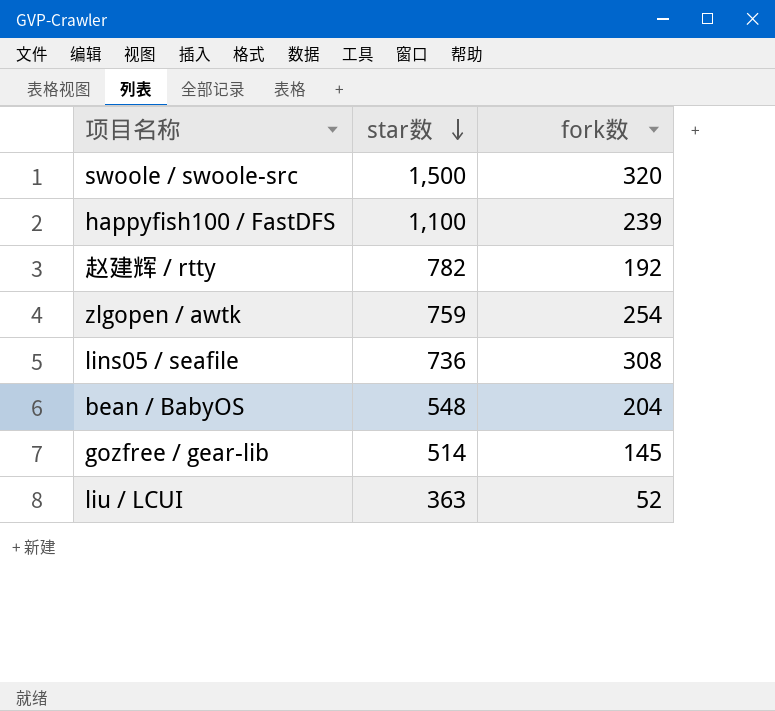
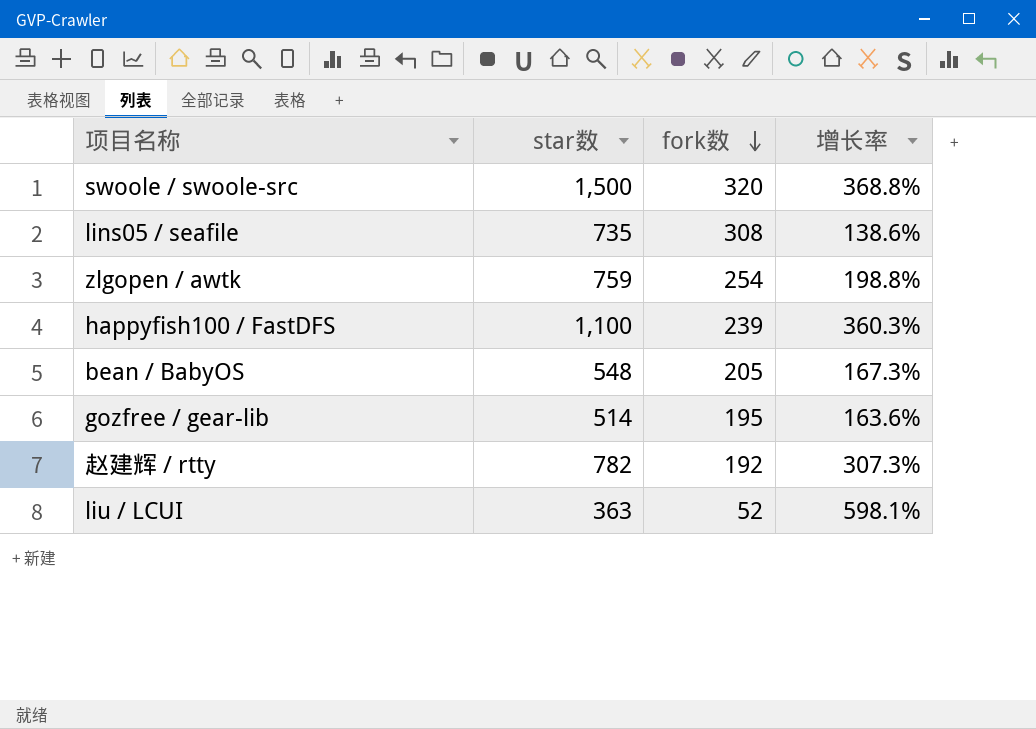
row order: star数 descending -> fork数 descending
column 增长率 | formula: none -> ([star数] - [fork数]) / [fork数]
lins05 / seafile | star数: 736 -> 735
bean / BabyOS | fork数: 204 -> 205
gozfree / gear-lib | fork数: 145 -> 195

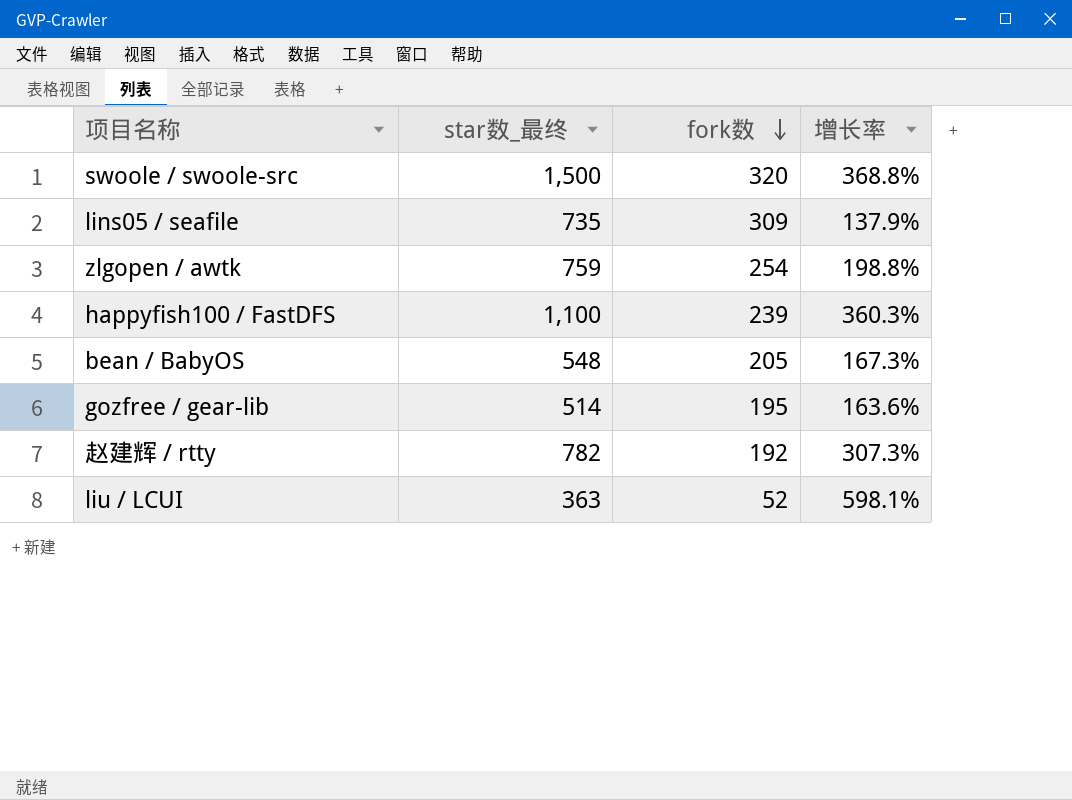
column name: star数 -> star数_最终
lins05 / seafile | fork数: 308 -> 309
lins05 / seafile | 增长率: 138.6% -> 137.9%

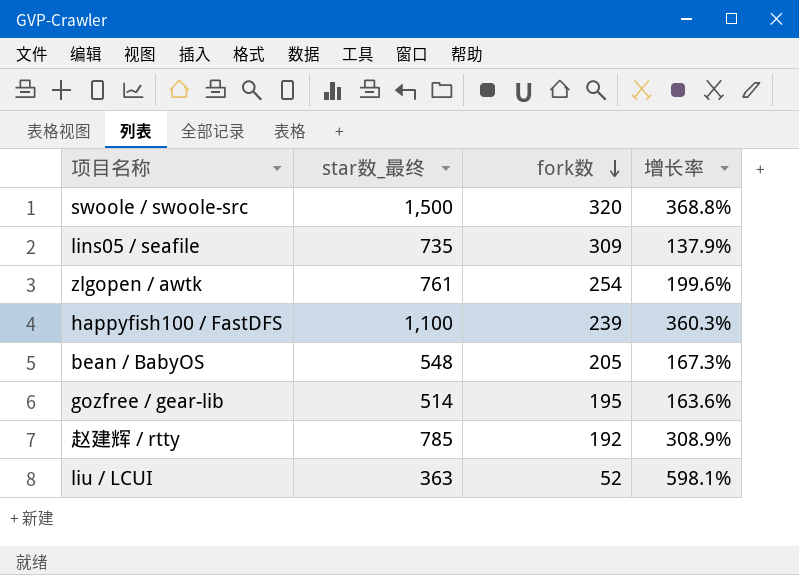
zlgopen / awtk | star数_最终: 759 -> 761
zlgopen / awtk | 增长率: 198.8% -> 199.6%
赵建辉 / rtty | star数_最终: 782 -> 785
赵建辉 / rtty | 增长率: 307.3% -> 308.9%

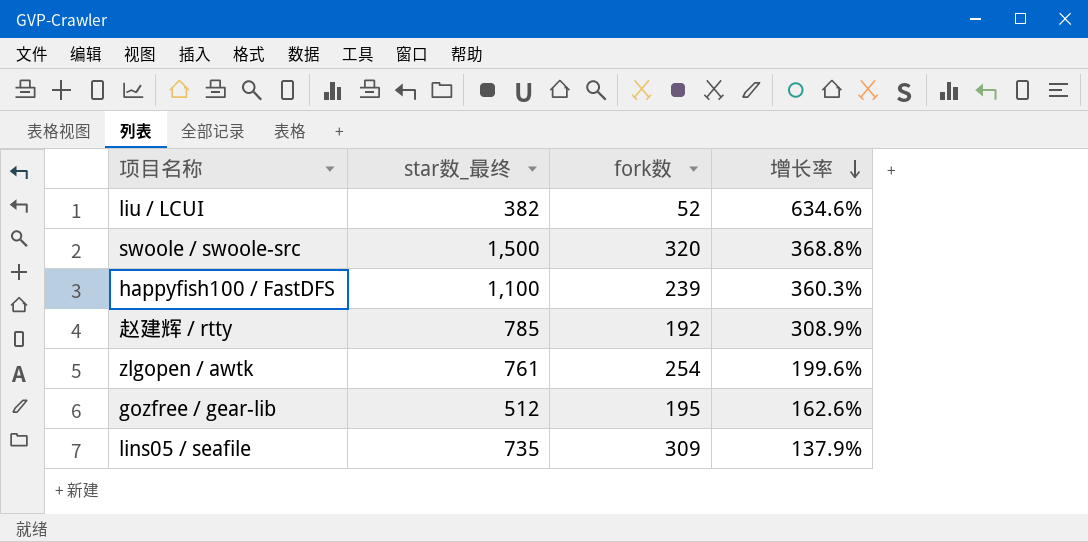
row order: fork数 descending -> 增长率 descending
row bean / BabyOS: 548 | 205 | 167.3% -> none
liu / LCUI | star数_最终: 363 -> 382
liu / LCUI | 增长率: 598.1% -> 634.6%
gozfree / gear-lib | star数_最终: 514 -> 512
gozfree / gear-lib | 增长率: 163.6% -> 162.6%

